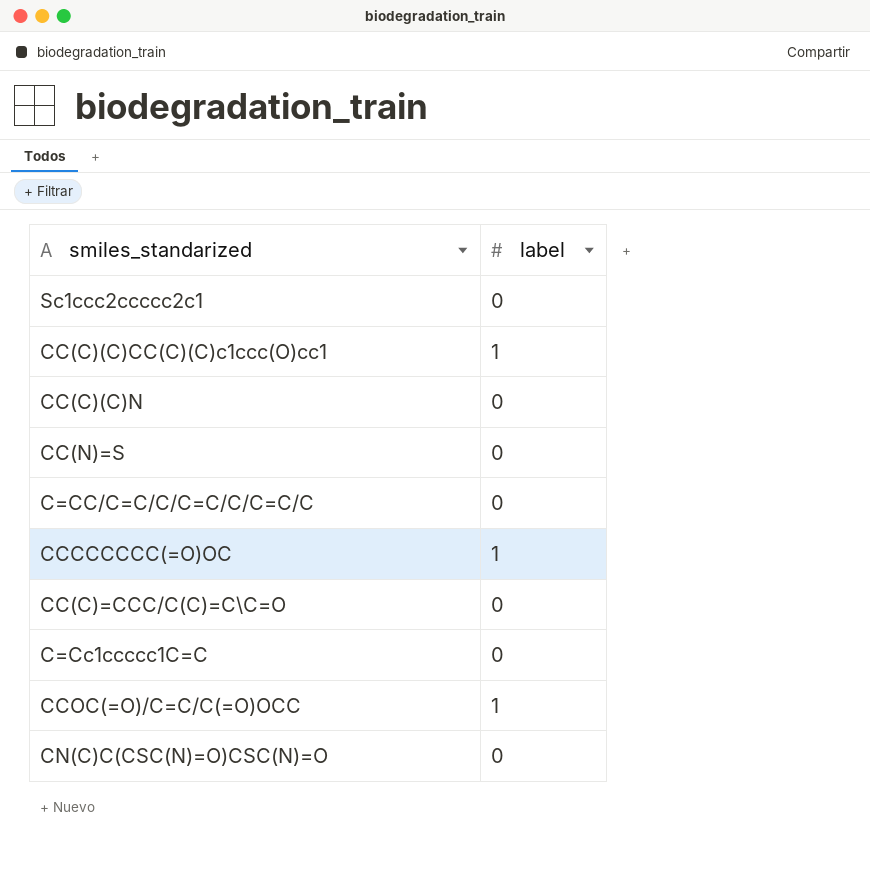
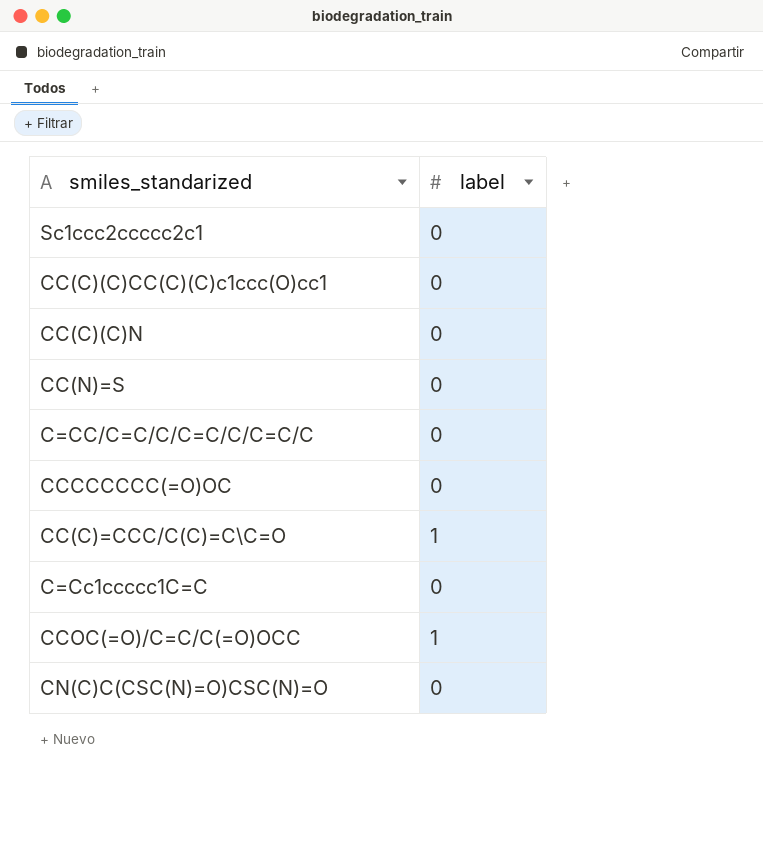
CC(C)(C)CC(C)(C)c1ccc(O)cc1 | label: 1 -> 0
CCCCCCCC(=O)OC | label: 1 -> 0
CC(C)=CCC/C(C)=C\C=O | label: 0 -> 1

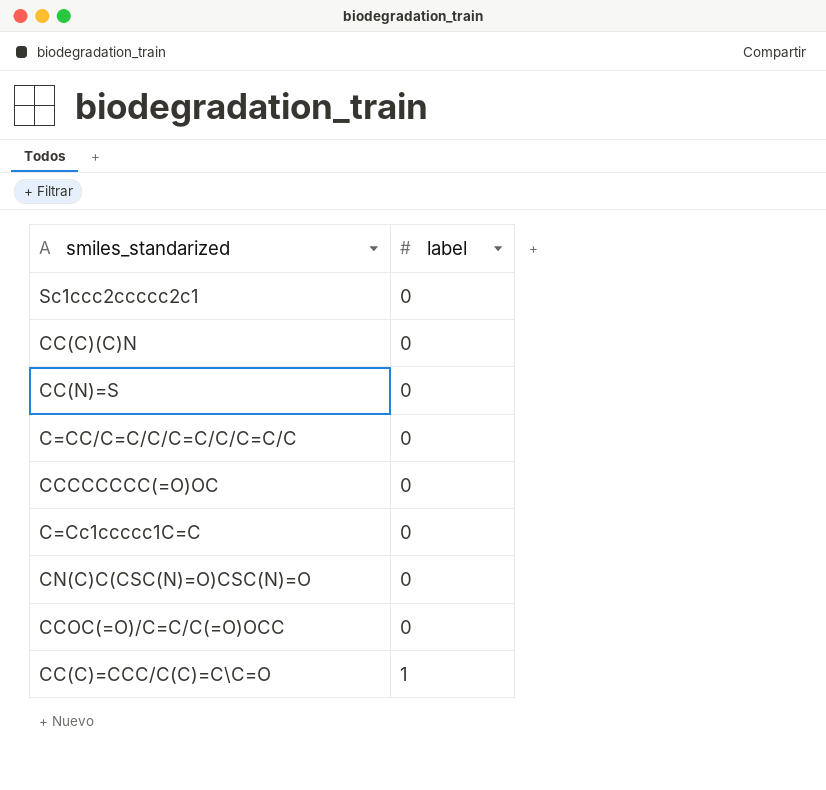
row order: none -> label ascending
row CC(C)(C)CC(C)(C)c1ccc(O)cc1: 0 -> none
CCOC(=O)/C=C/C(=O)OCC | label: 1 -> 0

